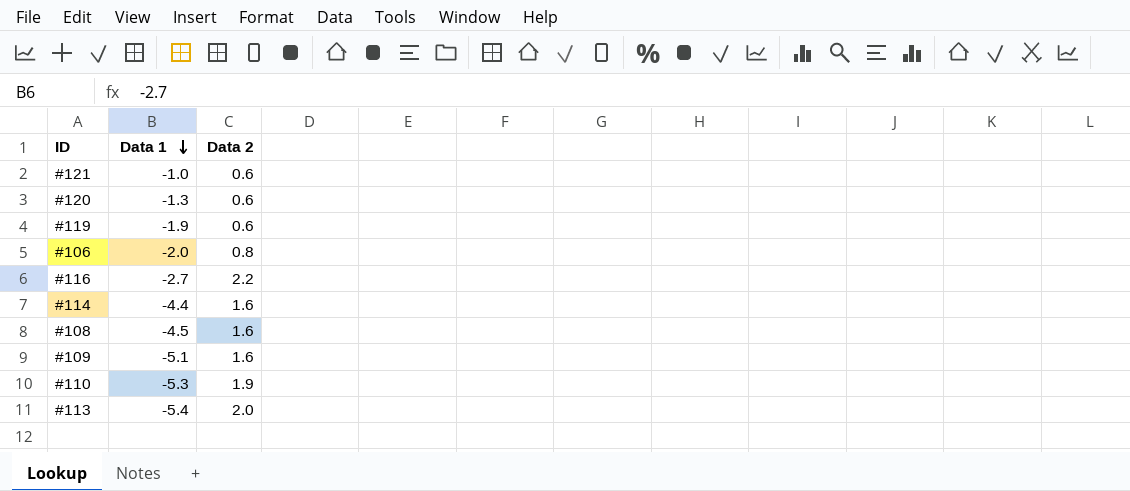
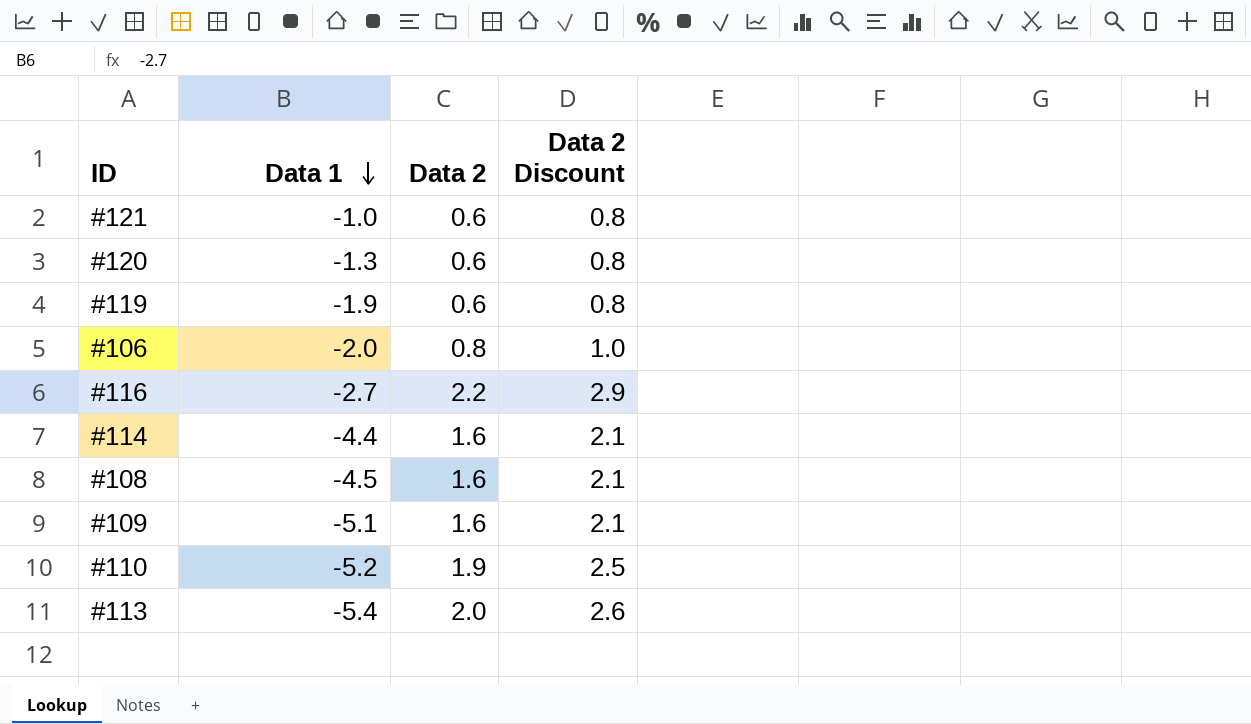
column Data 2 Discount | formula: none -> [Data 2] * 1.3
#110 | Data 1: -5.3 -> -5.2

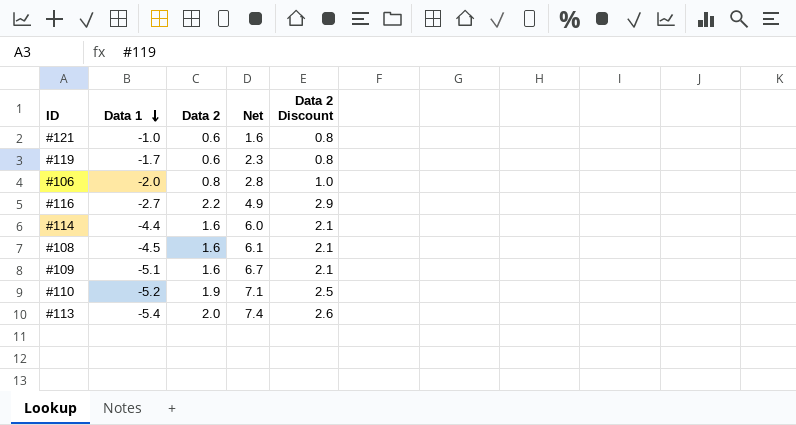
column Net | formula: none -> [Data 2] - [Data 1]
row #120: -1.3 | 0.6 | 0.8 -> none
#119 | Data 1: -1.9 -> -1.7

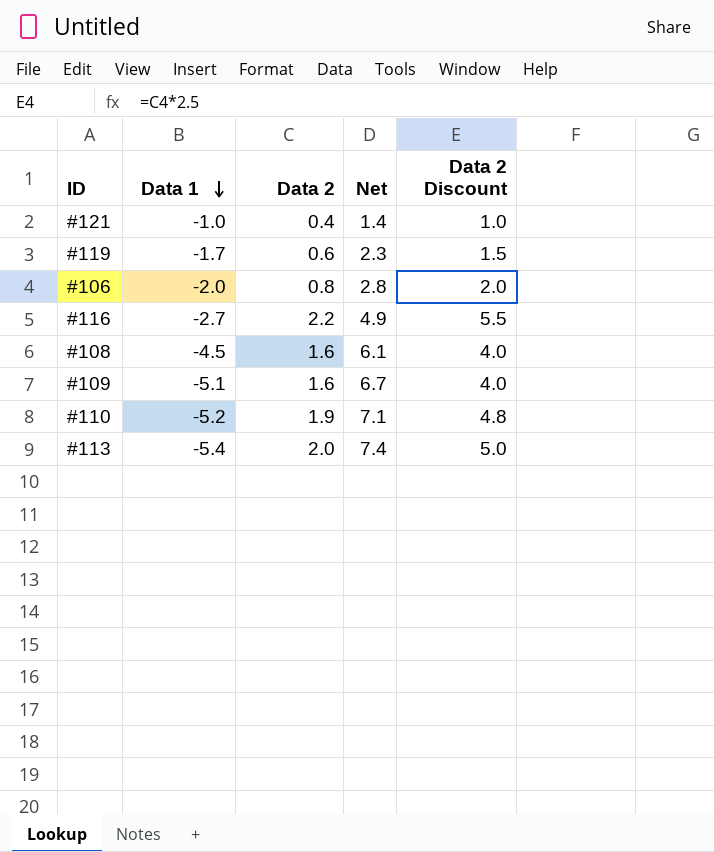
column Data 2 Discount | formula: [Data 2] * 1.3 -> [Data 2] * 2.5
row #114: -4.4 | 1.6 | 6.0 | 2.1 -> none
#121 | Data 2: 0.6 -> 0.4
#121 | Net: 1.6 -> 1.4

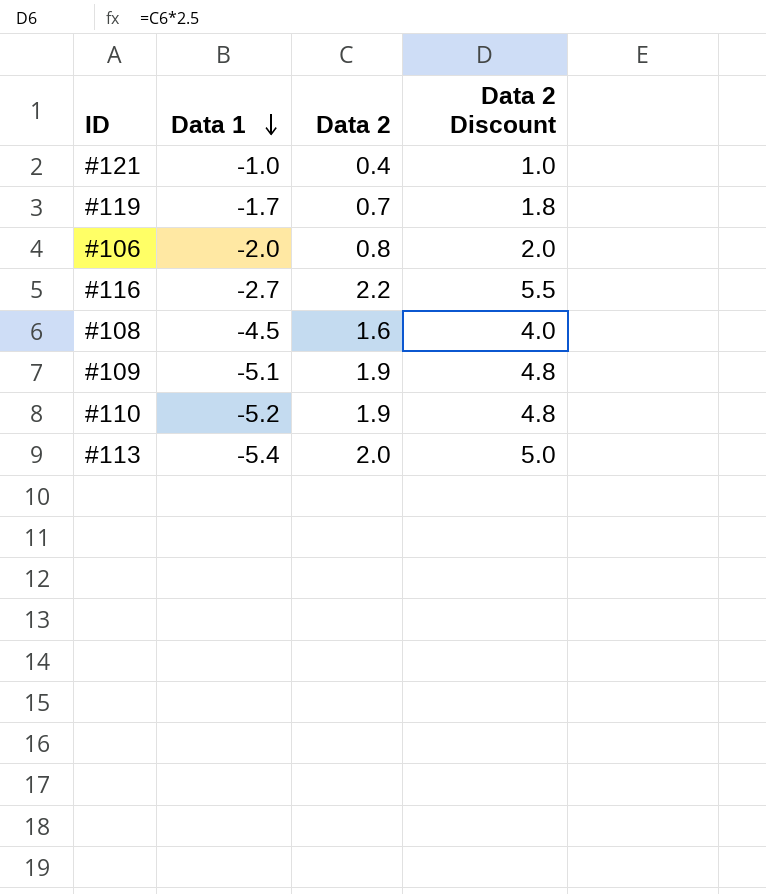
column Net | formula: [Data 2] - [Data 1] -> none
#119 | Data 2: 0.6 -> 0.7
#119 | Data 2 Discount: 1.5 -> 1.8
#109 | Data 2: 1.6 -> 1.9
#109 | Data 2 Discount: 4.0 -> 4.8

